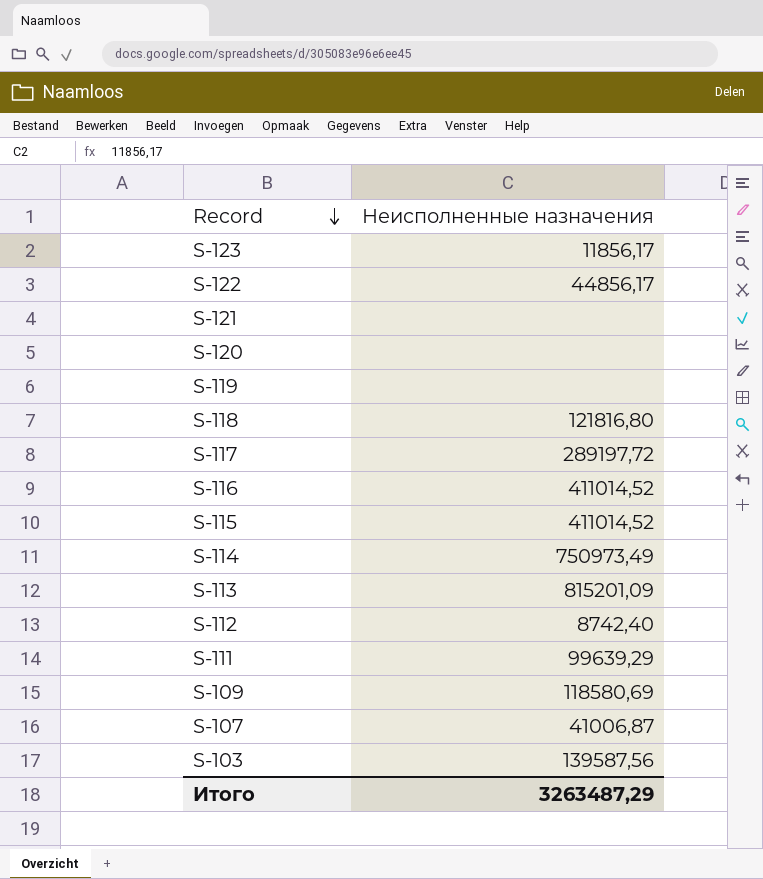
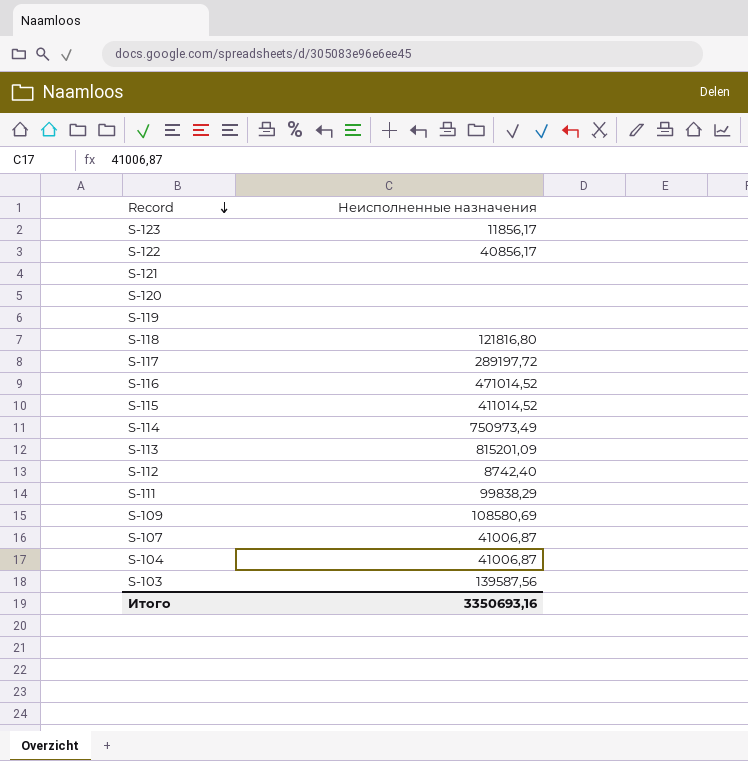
S-122 | Неисполненные назначения: 44856,17 -> 40856,17
S-116 | Неисполненные назначения: 411014,52 -> 471014,52
S-111 | Неисполненные назначения: 99639,29 -> 99838,29
S-109 | Неисполненные назначения: 118580,69 -> 108580,69
row S-104: none -> 41006,87
Итого | Неисполненные назначения: 3263487,29 -> 3350693,16

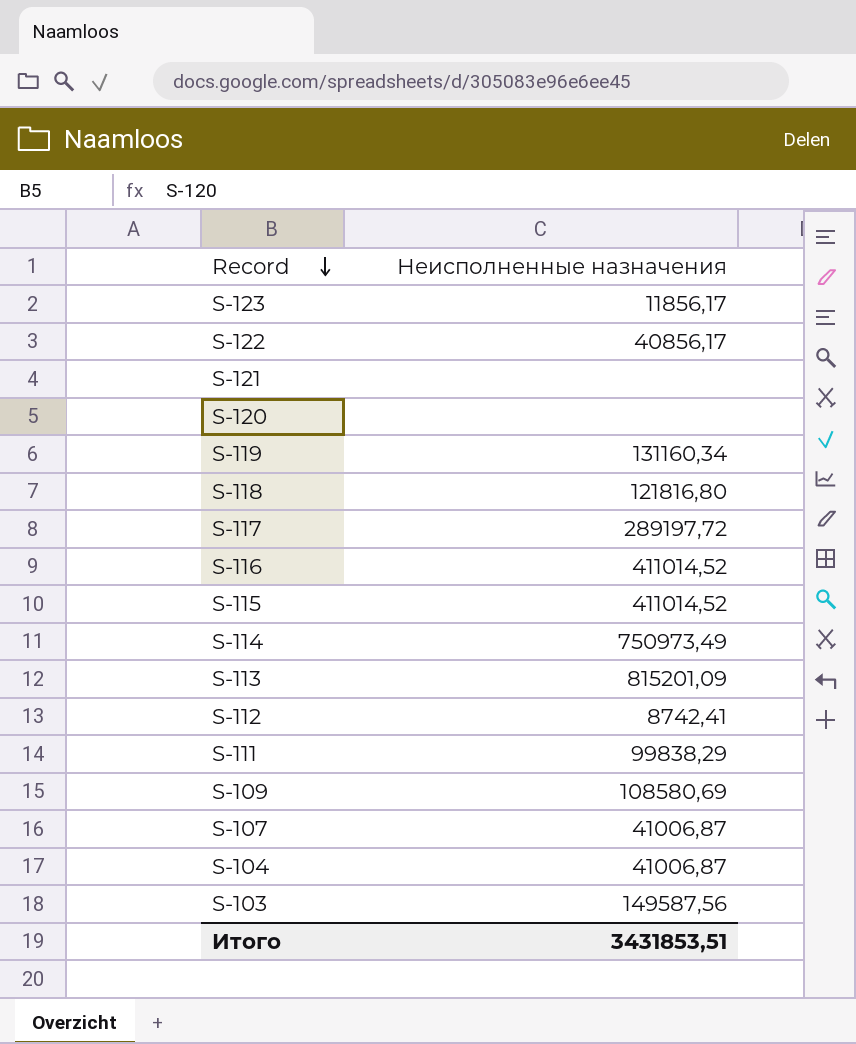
S-119 | Неисполненные назначения: none -> 131160,34
S-116 | Неисполненные назначения: 471014,52 -> 411014,52
S-112 | Неисполненные назначения: 8742,40 -> 8742,41
S-103 | Неисполненные назначения: 139587,56 -> 149587,56
Итого | Неисполненные назначения: 3350693,16 -> 3431853,51

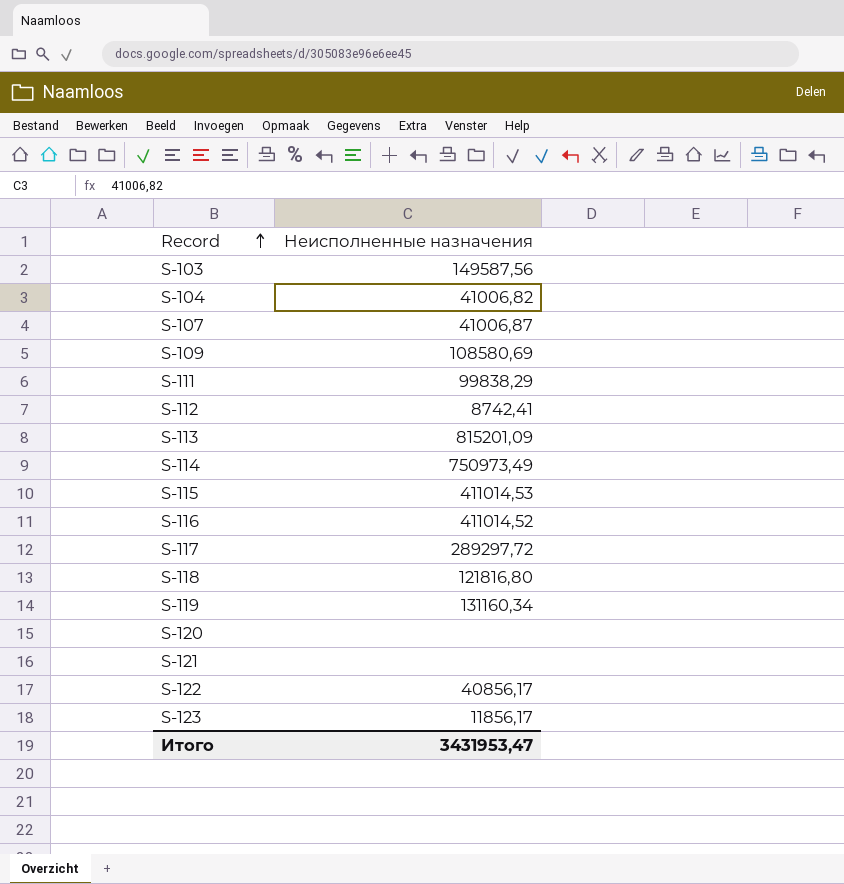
row order: Record descending -> Record ascending
S-104 | Неисполненные назначения: 41006,87 -> 41006,82
S-115 | Неисполненные назначения: 411014,52 -> 411014,53
S-117 | Неисполненные назначения: 289197,72 -> 289297,72
Итого | Неисполненные назначения: 3431853,51 -> 3431953,47

